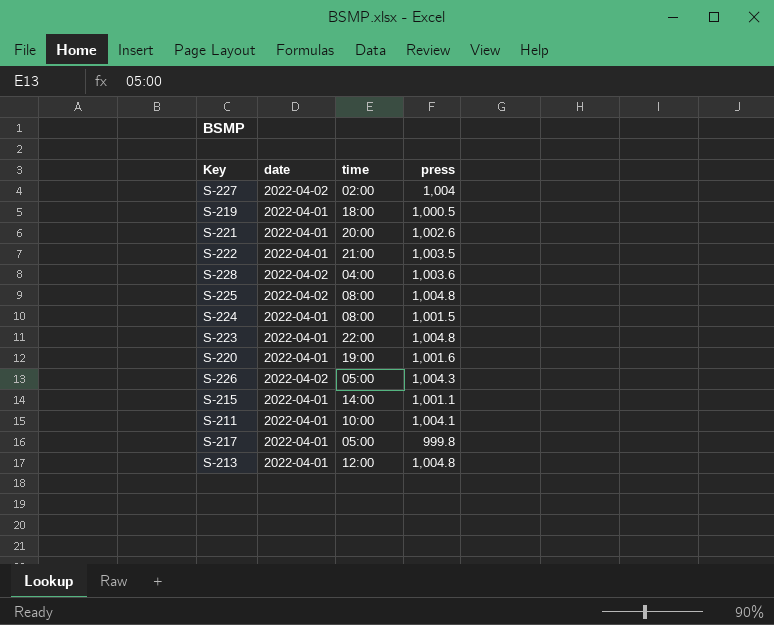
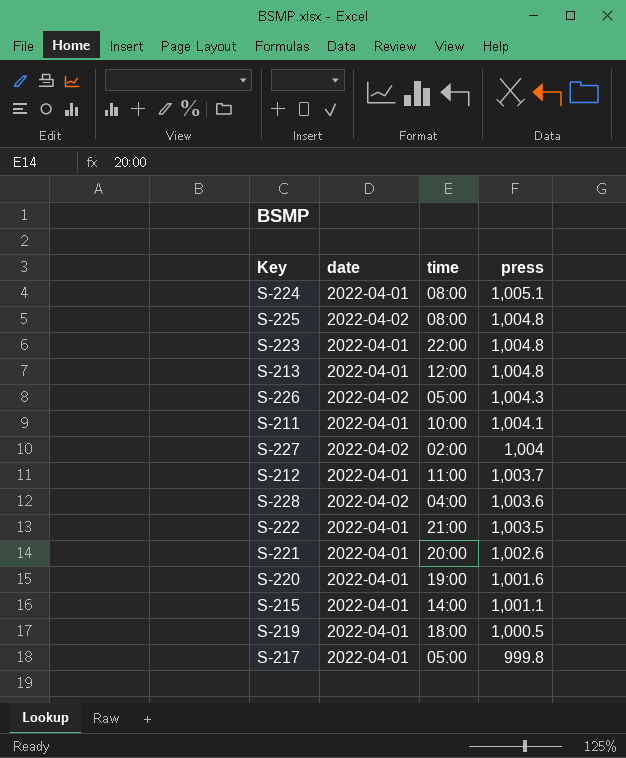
row order: none -> press descending
S-224 | press: 1,001.5 -> 1,005.1
row S-212: none -> 2022-04-01 | 11:00 | 1,003.7

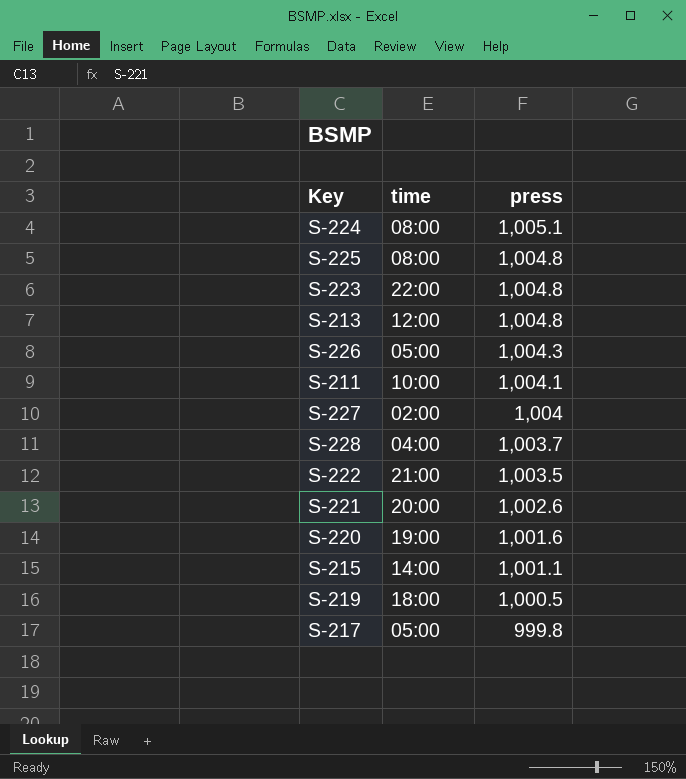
column date | position: 2 -> none
row S-212: 2022-04-01 | 11:00 | 1,003.7 -> none
S-228 | press: 1,003.6 -> 1,003.7

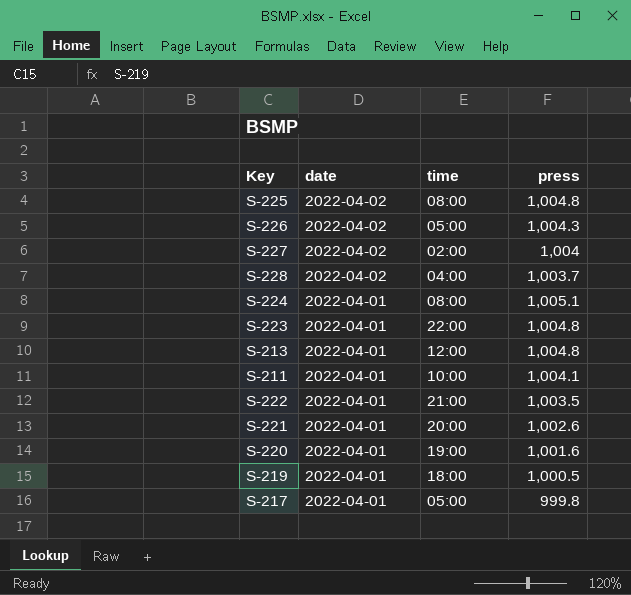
row order: press descending -> date descending
column date | position: none -> 2
row S-215: 14:00 | 1,001.1 -> none

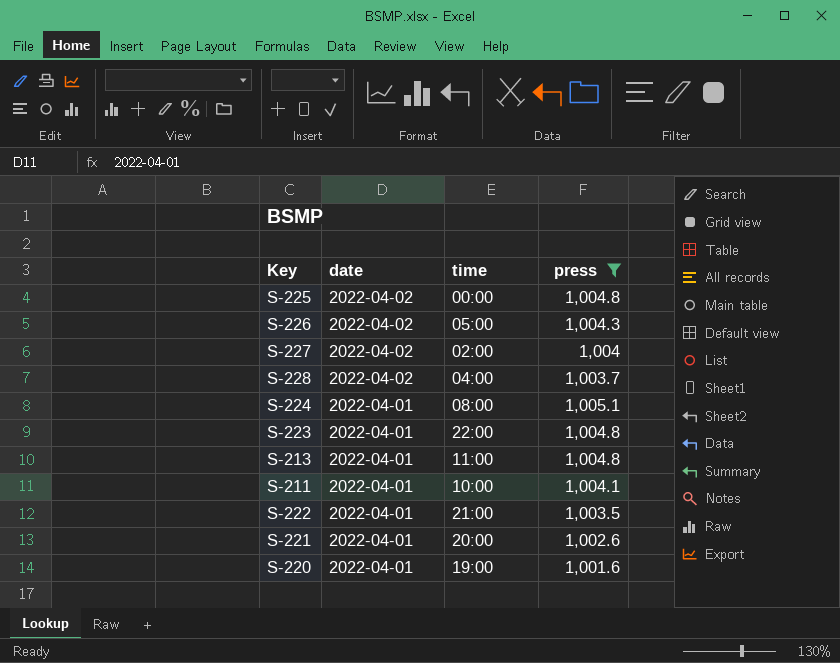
filter: none -> press >= 1,001.6
S-225 | time: 08:00 -> 00:00
S-213 | time: 12:00 -> 11:00

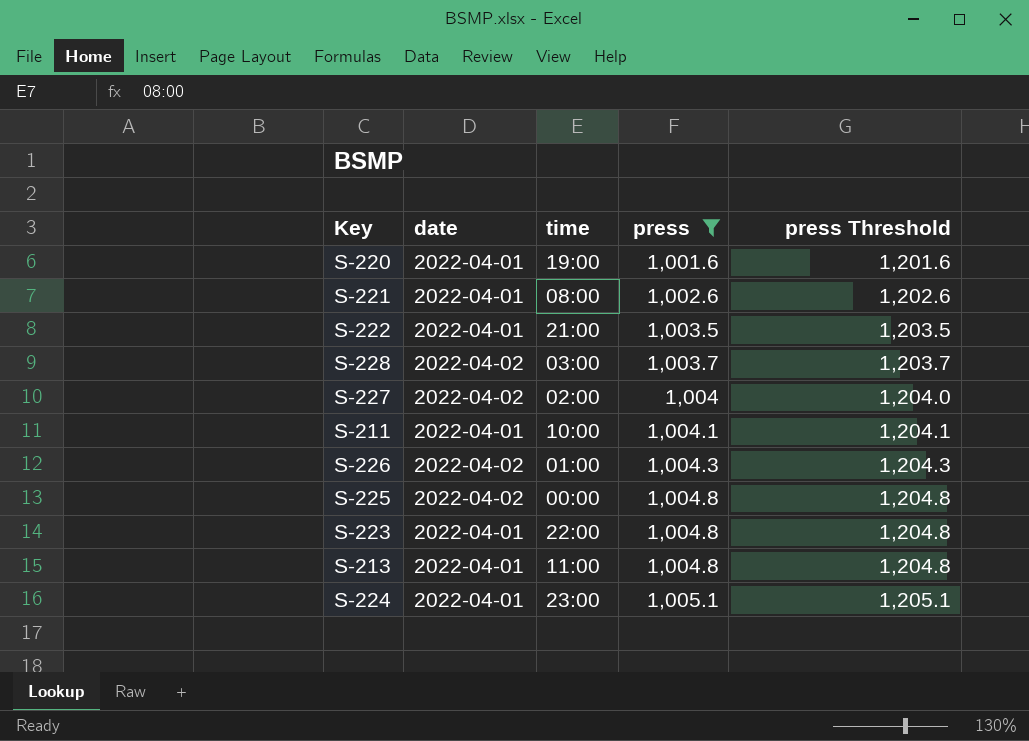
row order: date descending -> press ascending
column press Threshold | formula: none -> [press] + 200
S-221 | time: 20:00 -> 08:00
S-228 | time: 04:00 -> 03:00
S-226 | time: 05:00 -> 01:00
S-224 | time: 08:00 -> 23:00

